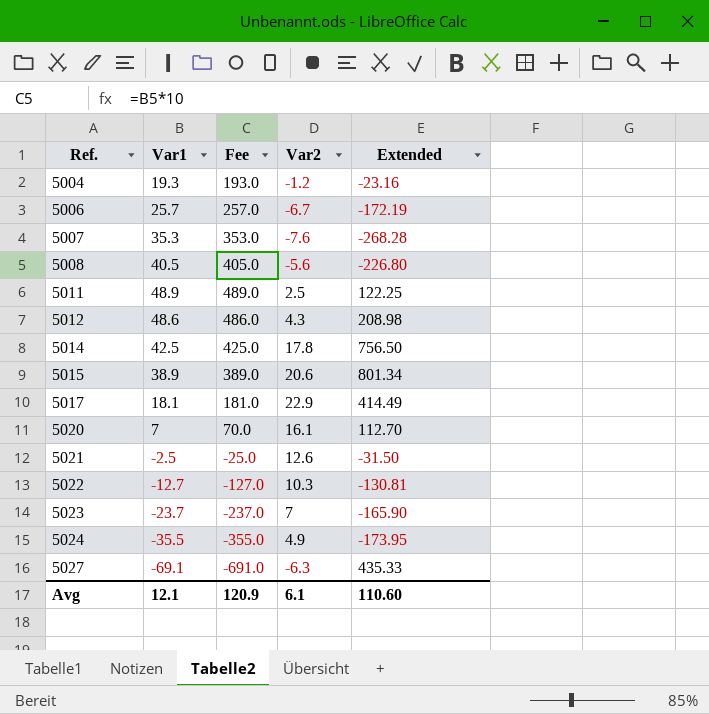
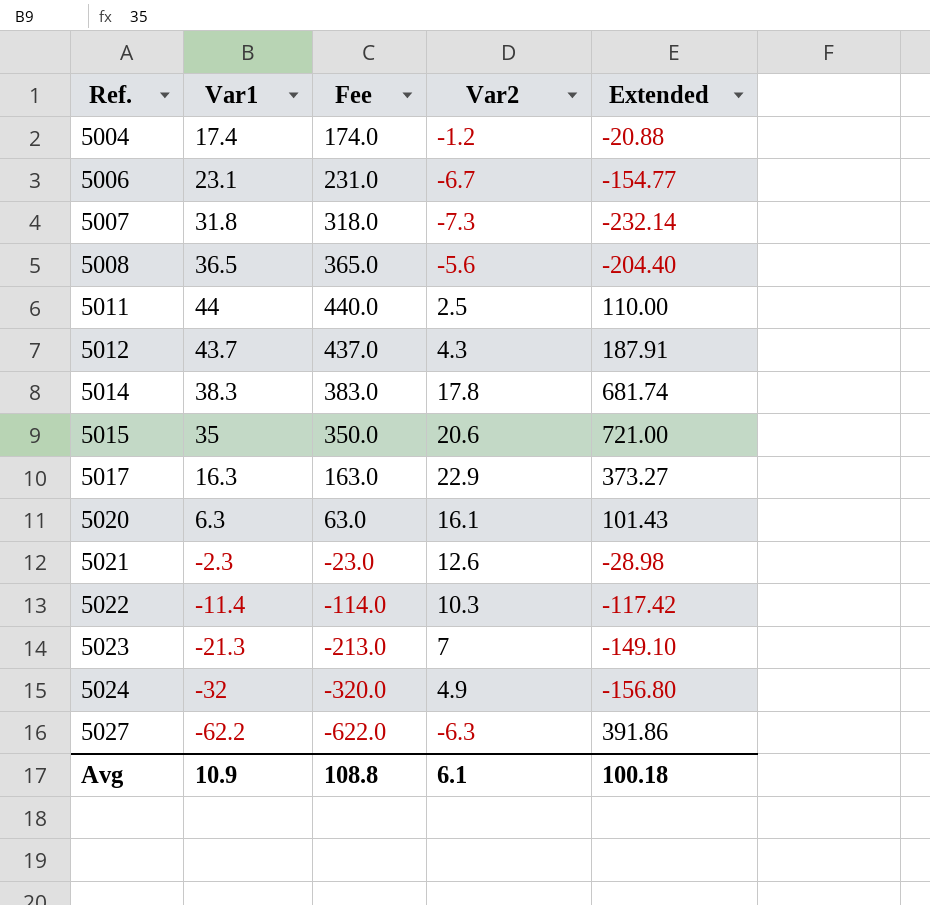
5004 | Var1: 19.3 -> 17.4
5004 | Fee: 193.0 -> 174.0
5004 | Extended: -23.16 -> -20.88
5006 | Var1: 25.7 -> 23.1
5006 | Fee: 257.0 -> 231.0
5006 | Extended: -172.19 -> -154.77
5007 | Var1: 35.3 -> 31.8
5007 | Fee: 353.0 -> 318.0
5007 | Var2: -7.6 -> -7.3
5007 | Extended: -268.28 -> -232.14
5008 | Var1: 40.5 -> 36.5
5008 | Fee: 405.0 -> 365.0
5008 | Extended: -226.80 -> -204.40
5011 | Var1: 48.9 -> 44
5011 | Fee: 489.0 -> 440.0
5011 | Extended: 122.25 -> 110.00
5012 | Var1: 48.6 -> 43.7
5012 | Fee: 486.0 -> 437.0
5012 | Extended: 208.98 -> 187.91
5014 | Var1: 42.5 -> 38.3
5014 | Fee: 425.0 -> 383.0
5014 | Extended: 756.50 -> 681.74
5015 | Var1: 38.9 -> 35
5015 | Fee: 389.0 -> 350.0
5015 | Extended: 801.34 -> 721.00
5017 | Var1: 18.1 -> 16.3
5017 | Fee: 181.0 -> 163.0
5017 | Extended: 414.49 -> 373.27
5020 | Var1: 7 -> 6.3
5020 | Fee: 70.0 -> 63.0
5020 | Extended: 112.70 -> 101.43
5021 | Var1: -2.5 -> -2.3
5021 | Fee: -25.0 -> -23.0
5021 | Extended: -31.50 -> -28.98
5022 | Var1: -12.7 -> -11.4
5022 | Fee: -127.0 -> -114.0
5022 | Extended: -130.81 -> -117.42
5023 | Var1: -23.7 -> -21.3
5023 | Fee: -237.0 -> -213.0
5023 | Extended: -165.90 -> -149.10
5024 | Var1: -35.5 -> -32
5024 | Fee: -355.0 -> -320.0
5024 | Extended: -173.95 -> -156.80
5027 | Var1: -69.1 -> -62.2
5027 | Fee: -691.0 -> -622.0
5027 | Extended: 435.33 -> 391.86
Avg | Var1: 12.1 -> 10.9
Avg | Fee: 120.9 -> 108.8
Avg | Extended: 110.60 -> 100.18

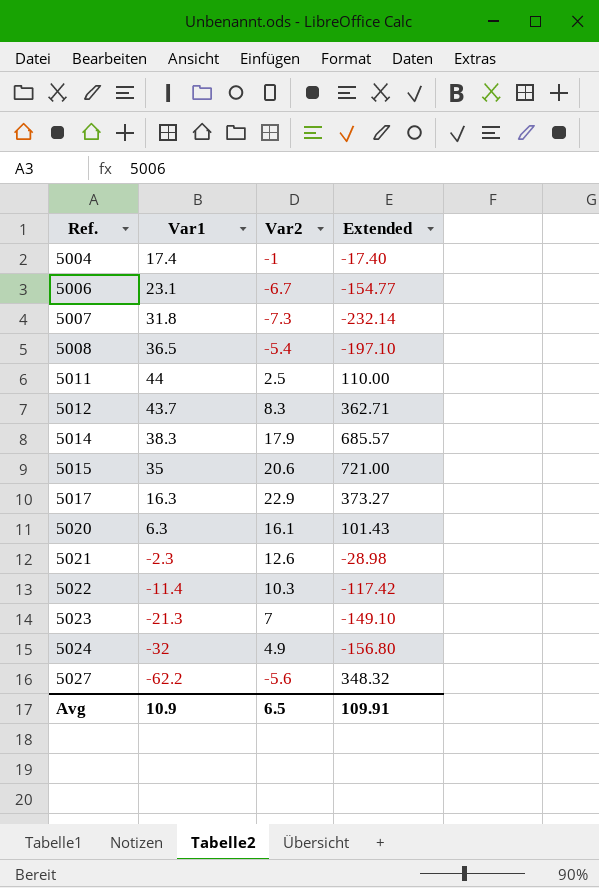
column Fee | formula: [Var1] * 10 -> none
5004 | Var2: -1.2 -> -1
5004 | Extended: -20.88 -> -17.40
5008 | Var2: -5.6 -> -5.4
5008 | Extended: -204.40 -> -197.10
5012 | Var2: 4.3 -> 8.3
5012 | Extended: 187.91 -> 362.71
5014 | Var2: 17.8 -> 17.9
5014 | Extended: 681.74 -> 685.57
5027 | Var2: -6.3 -> -5.6
5027 | Extended: 391.86 -> 348.32
Avg | Var2: 6.1 -> 6.5
Avg | Extended: 100.18 -> 109.91

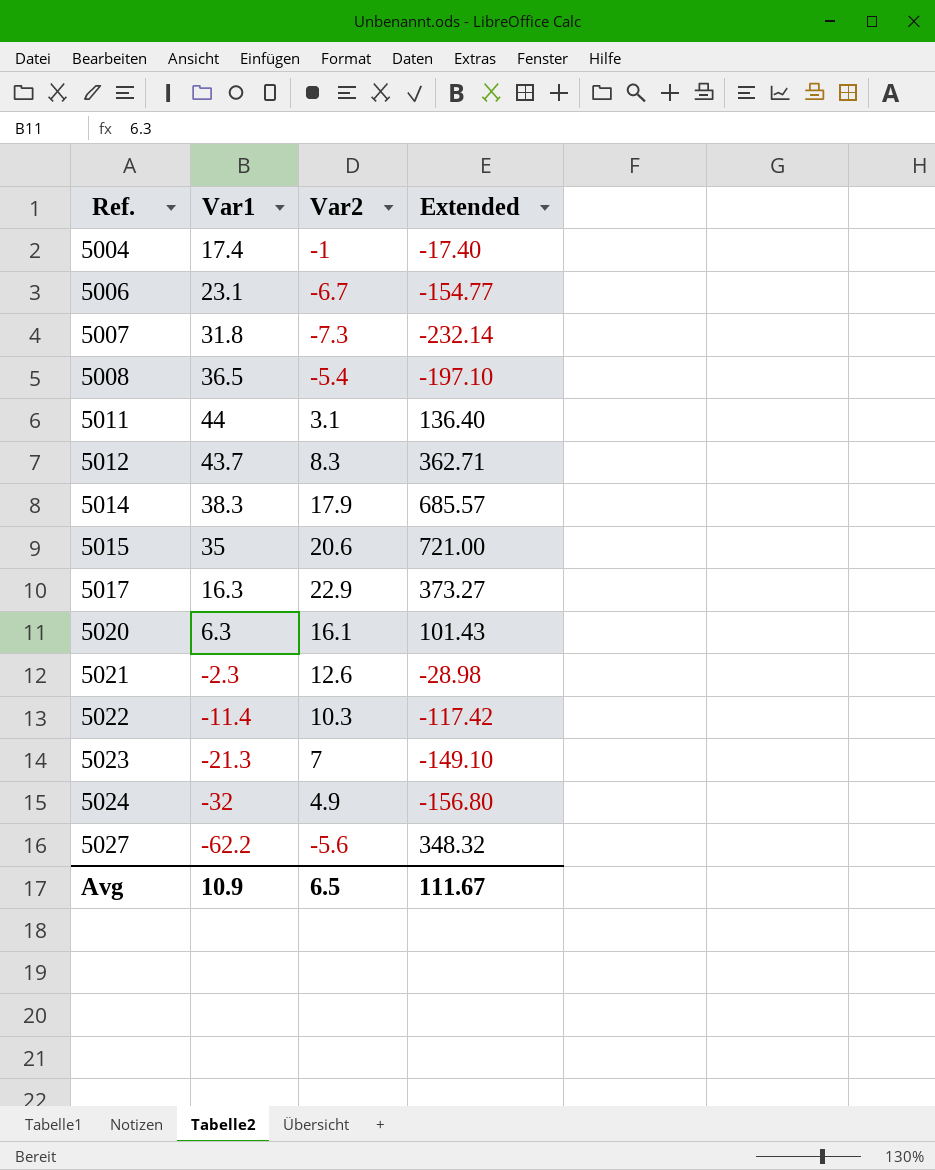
5011 | Var2: 2.5 -> 3.1
5011 | Extended: 110.00 -> 136.40
Avg | Extended: 109.91 -> 111.67

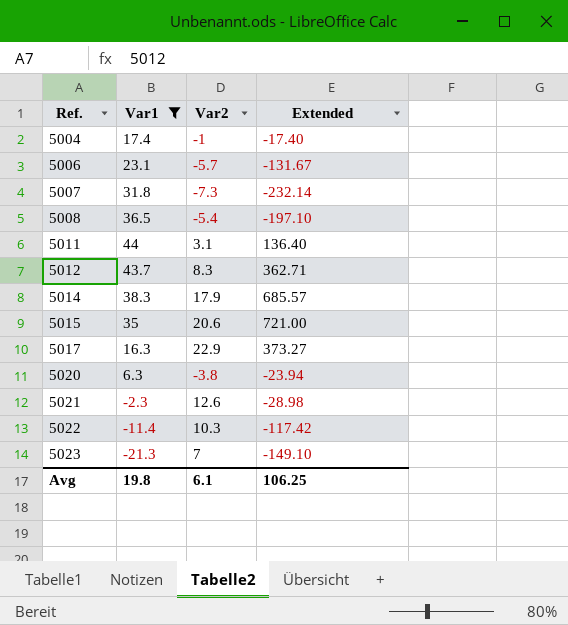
filter: none -> Var1 >= -21.3
5006 | Var2: -6.7 -> -5.7
5006 | Extended: -154.77 -> -131.67
5020 | Var2: 16.1 -> -3.8
5020 | Extended: 101.43 -> -23.94
Avg | Var1: 10.9 -> 19.8
Avg | Var2: 6.5 -> 6.1
Avg | Extended: 111.67 -> 106.25

